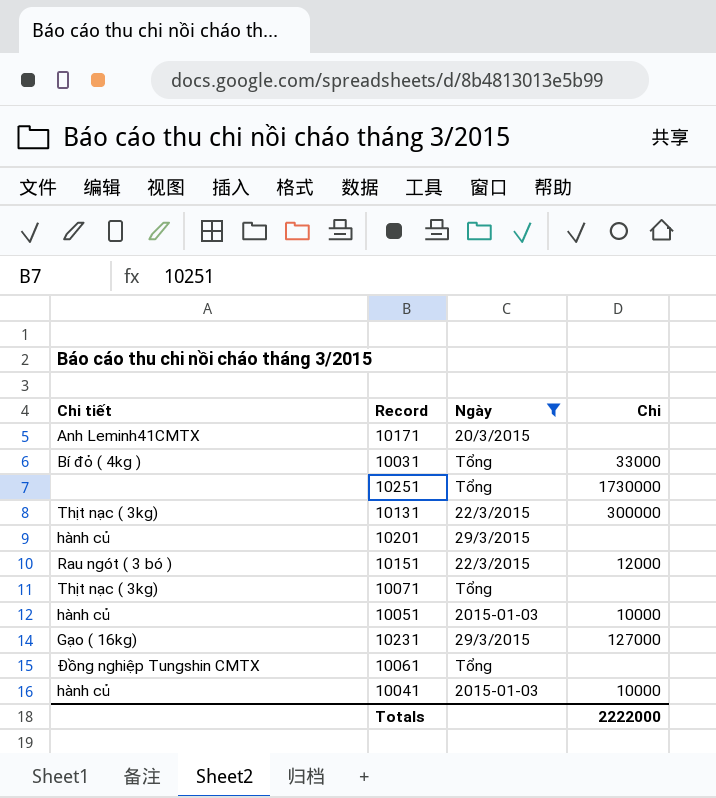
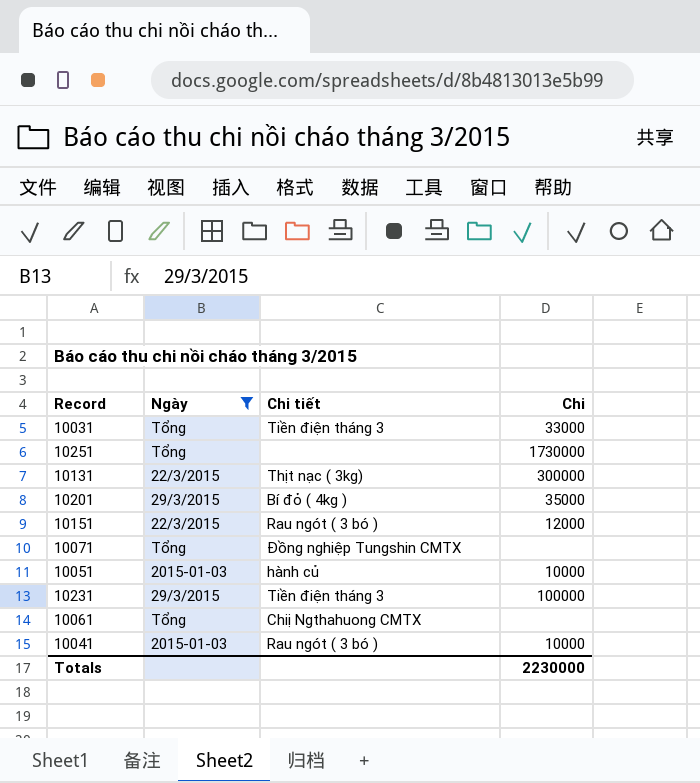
column Chi tiết | position: 1 -> 3
row 10171: Anh Leminh41CMTX | 20/3/2015 | none -> none
10031 | Chi tiết: Bí đỏ ( 4kg ) -> Tiền điện tháng 3
10201 | Chi tiết: hành củ -> Bí đỏ ( 4kg )
10201 | Chi: none -> 35000
10071 | Chi tiết: Thịt nạc ( 3kg) -> Đồng nghiệp Tungshin CMTX
10231 | Chi tiết: Gạo ( 16kg) -> Tiền điện tháng 3
10231 | Chi: 127000 -> 100000
10061 | Chi tiết: Đồng nghiệp Tungshin CMTX -> Chiị Ngthahuong CMTX
10041 | Chi tiết: hành củ -> Rau ngót ( 3 bó )
Totals | Chi: 2222000 -> 2230000

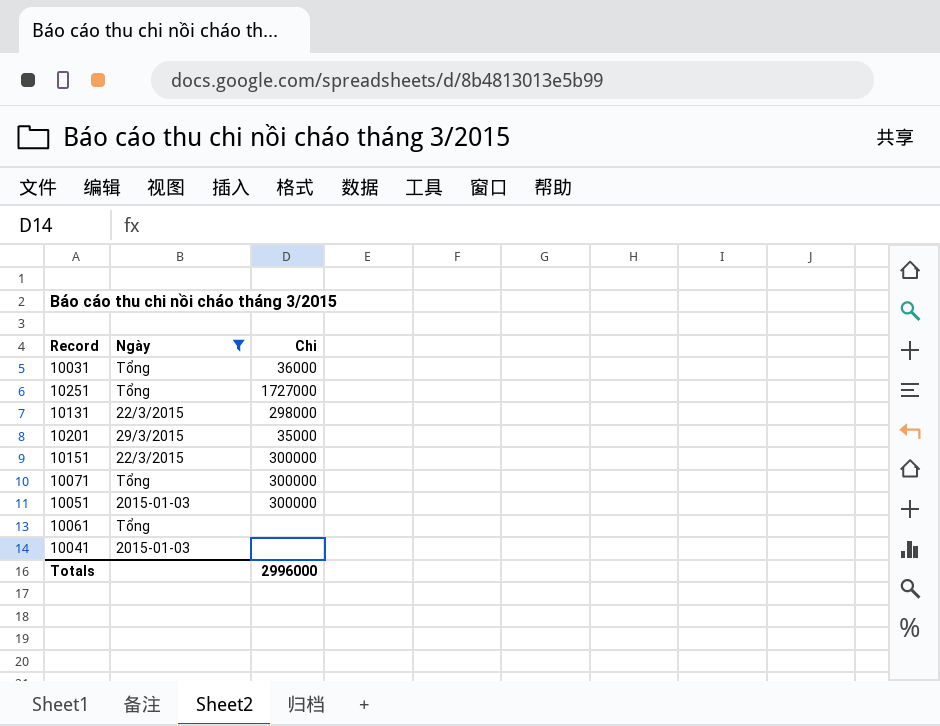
column Chi tiết | position: 3 -> none
row 10231: 29/3/2015 | Tiền điện tháng 3 | 100000 -> none
10031 | Chi: 33000 -> 36000
10251 | Chi: 1730000 -> 1727000
10131 | Chi: 300000 -> 298000
10151 | Chi: 12000 -> 300000
10071 | Chi: none -> 300000
10051 | Chi: 10000 -> 300000
10041 | Chi: 10000 -> none
Totals | Chi: 2230000 -> 2996000

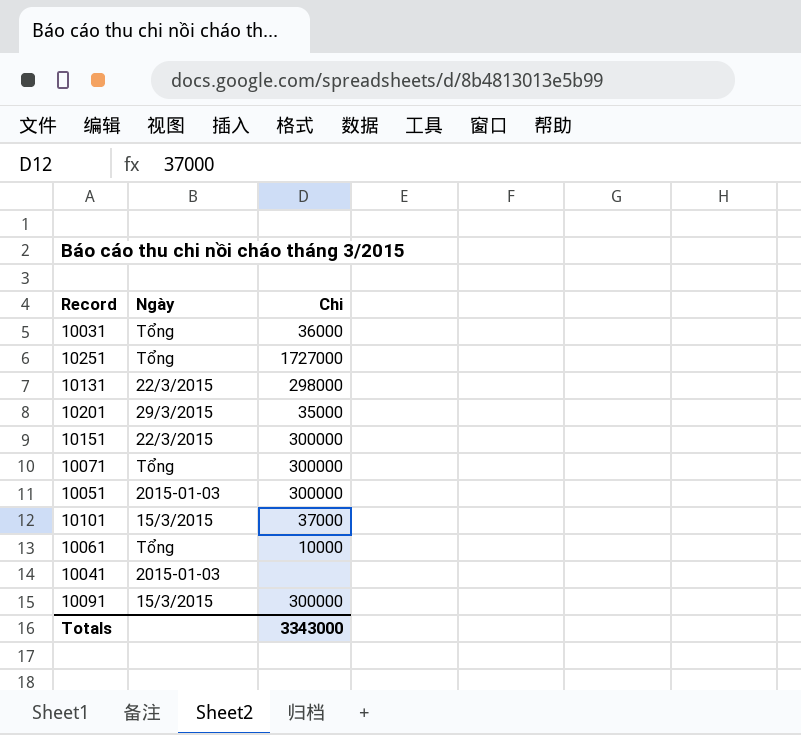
filter: Ngày != 15/3/2015 -> none
10061 | Chi: none -> 10000
Totals | Chi: 2996000 -> 3343000

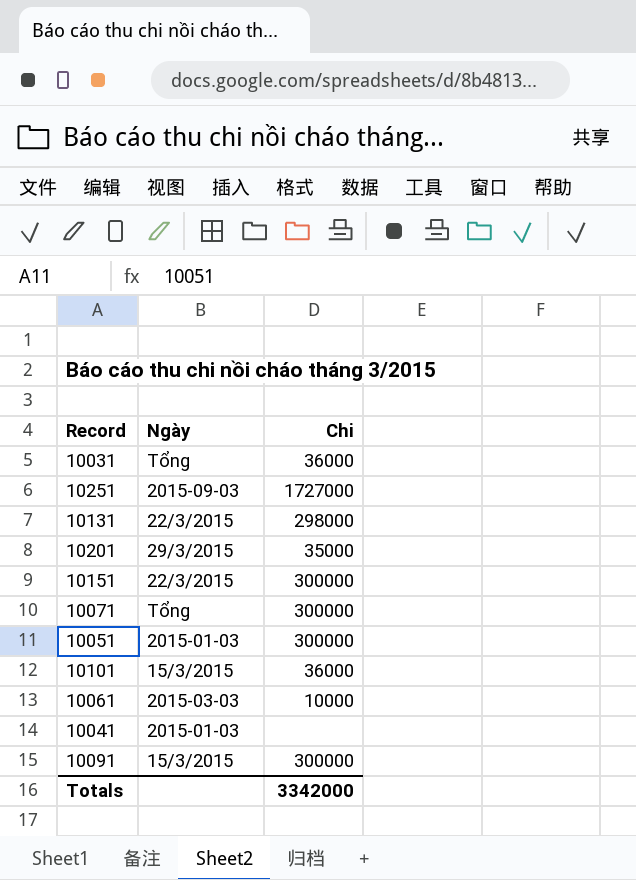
10251 | Ngày: Tổng -> 2015-09-03
10101 | Chi: 37000 -> 36000
10061 | Ngày: Tổng -> 2015-03-03
Totals | Chi: 3343000 -> 3342000

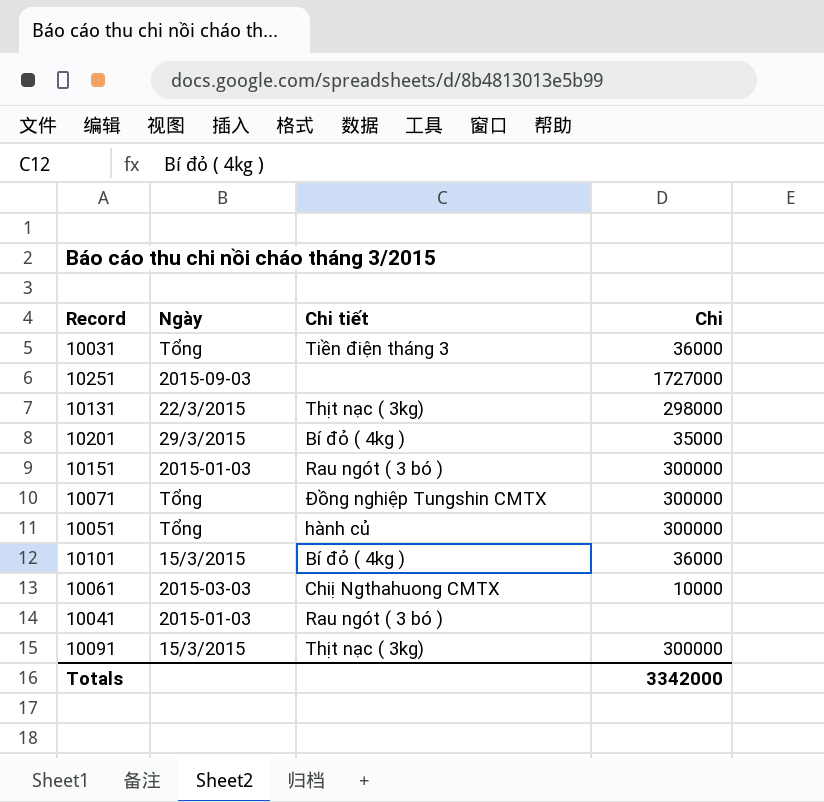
column Chi tiết | position: none -> 3
10151 | Ngày: 22/3/2015 -> 2015-01-03
10051 | Ngày: 2015-01-03 -> Tổng

